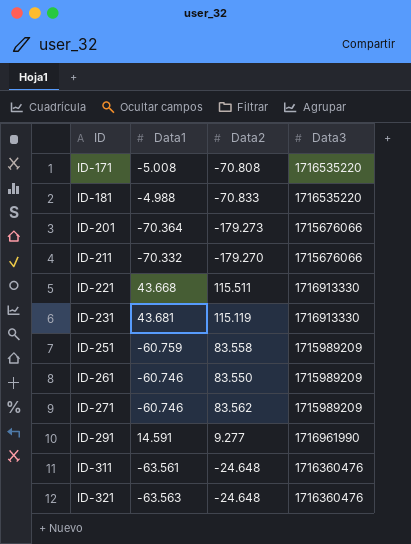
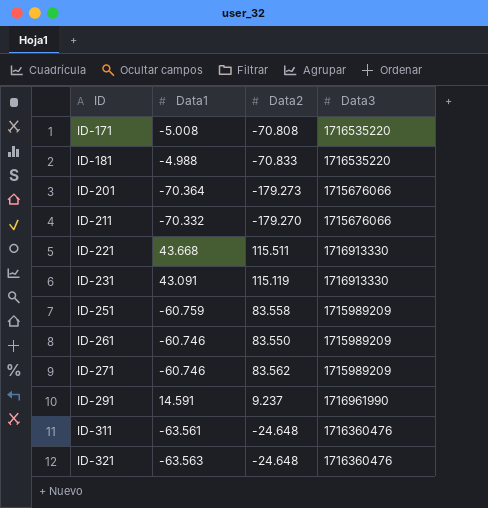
ID-231 | Data1: 43.681 -> 43.091
ID-291 | Data2: 9.277 -> 9.237

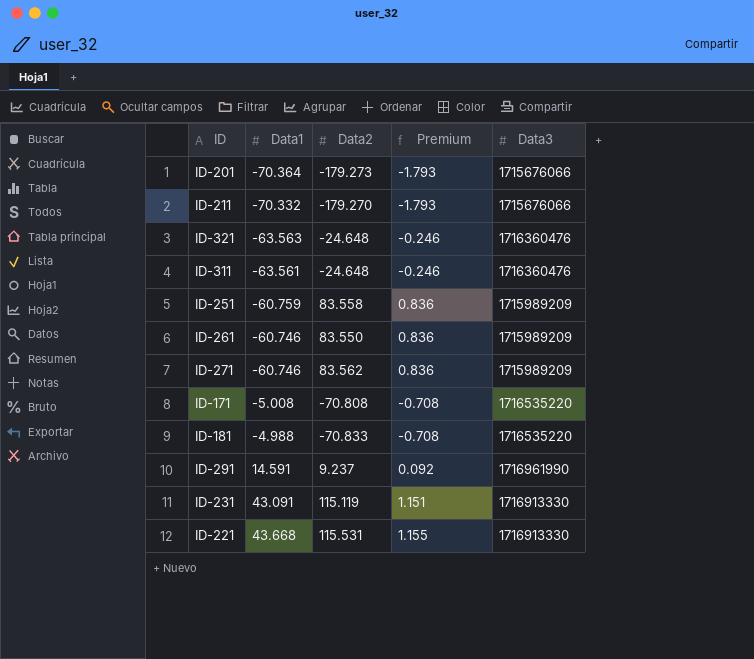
row order: ID ascending -> Data1 ascending
column Premium | formula: none -> [Data2] * 0.01
ID-221 | Data2: 115.511 -> 115.531

